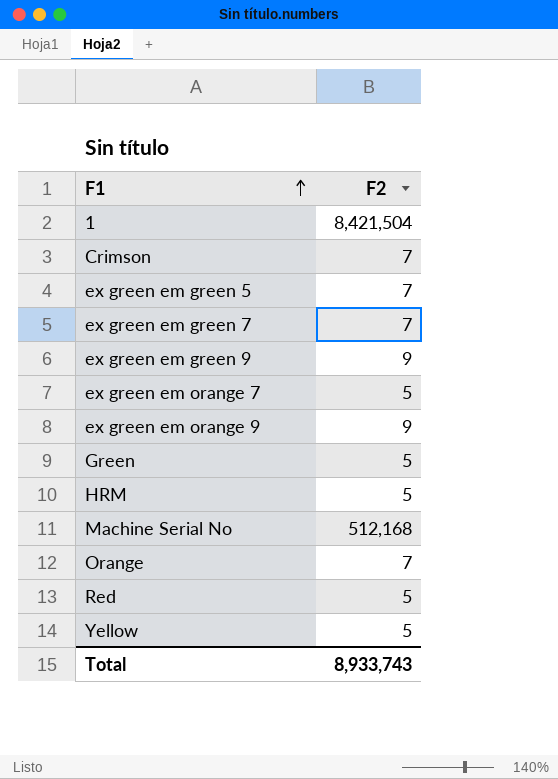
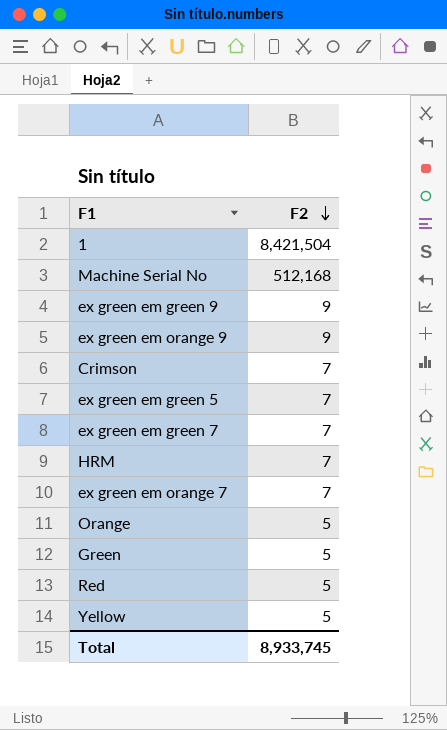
row order: F1 ascending -> F2 descending
HRM | F2: 5 -> 7
ex green em orange 7 | F2: 5 -> 7
Orange | F2: 7 -> 5
Total | F2: 8,933,743 -> 8,933,745

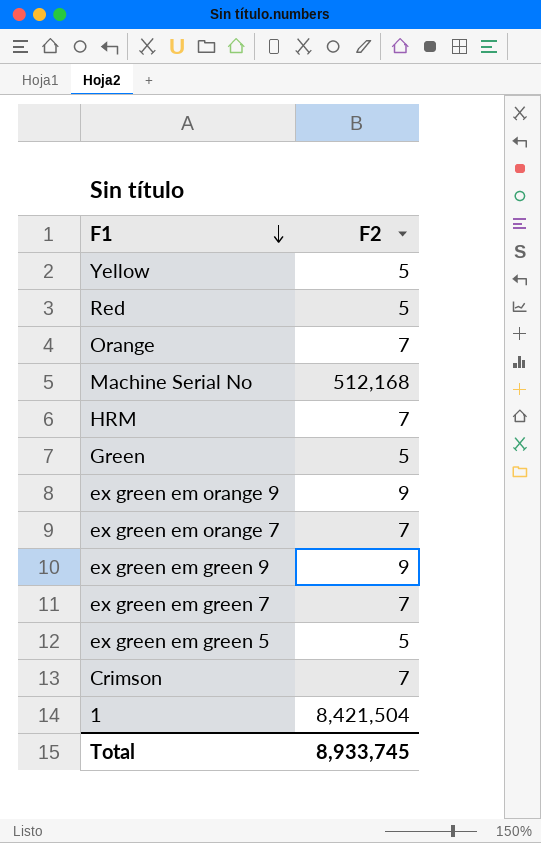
row order: F2 descending -> F1 descending
Orange | F2: 5 -> 7
ex green em green 5 | F2: 7 -> 5

